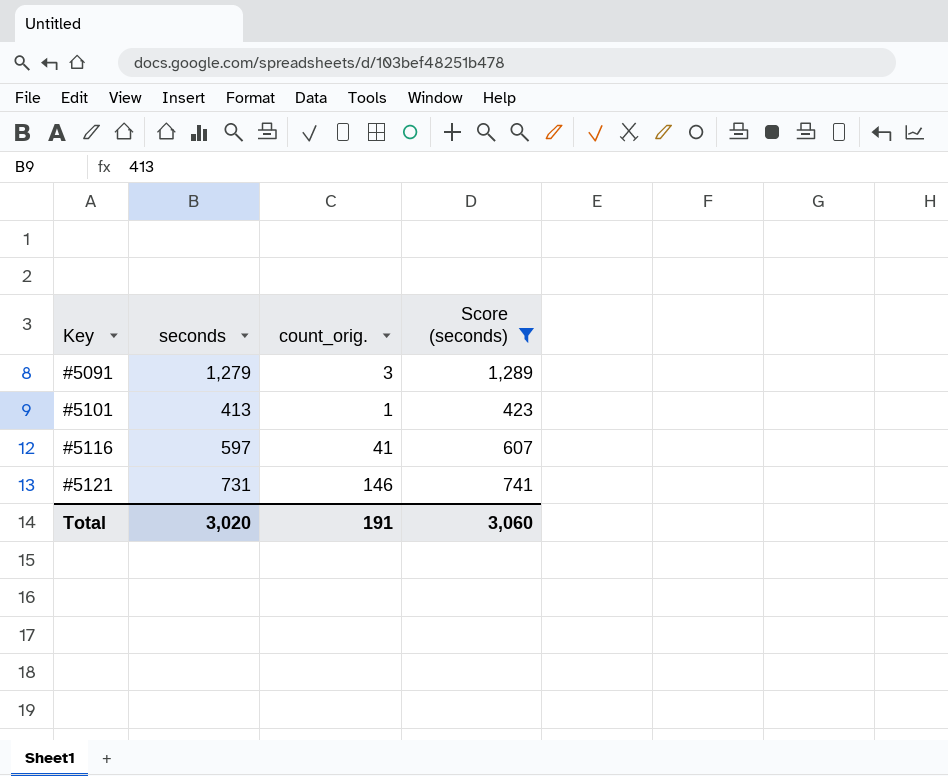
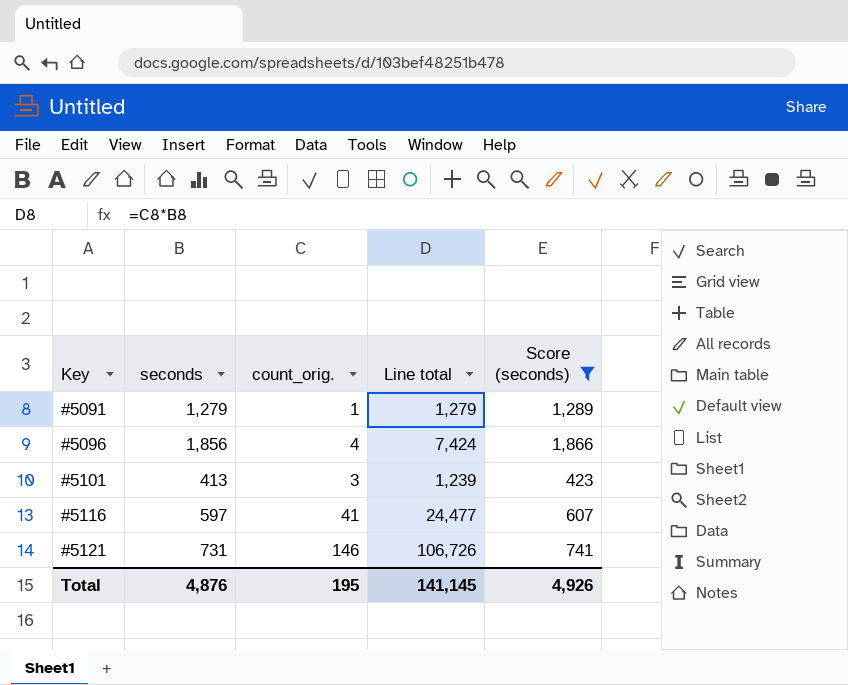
column Line total | formula: none -> [seconds] * [count_orig.]
#5091 | count_orig.: 3 -> 1
row #5096: none -> 1,856 | 4 | 7,424 | 1,866
#5101 | count_orig.: 1 -> 3
Total | seconds: 3,020 -> 4,876
Total | count_orig.: 191 -> 195
Total | Score (seconds): 3,060 -> 4,926

